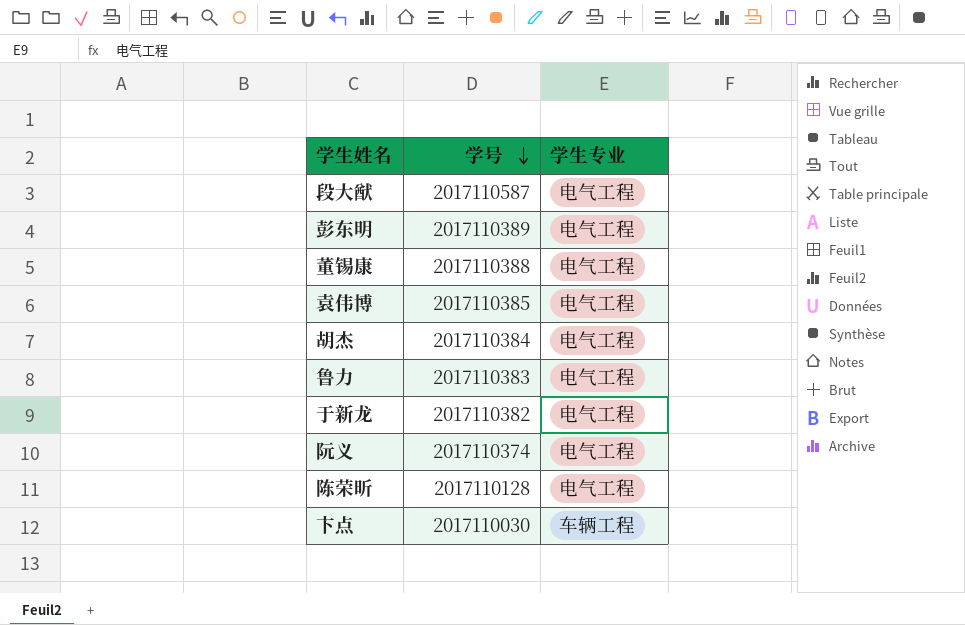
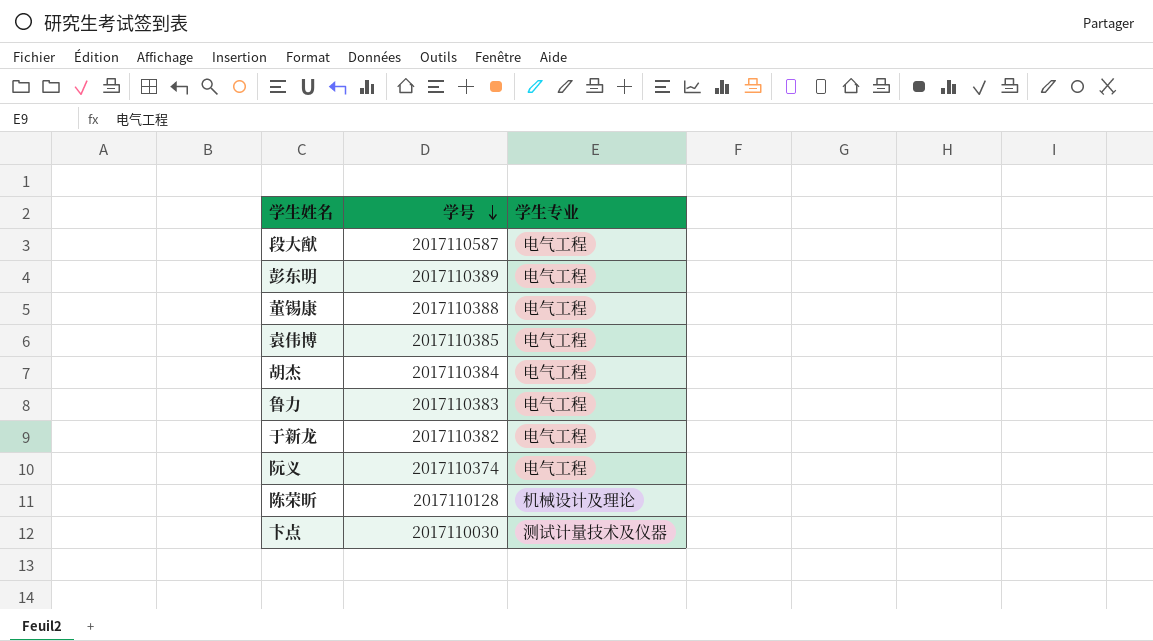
陈荣昕 | 学生专业: 电气工程 -> 机械设计及理论
卞点 | 学生专业: 车辆工程 -> 测试计量技术及仪器

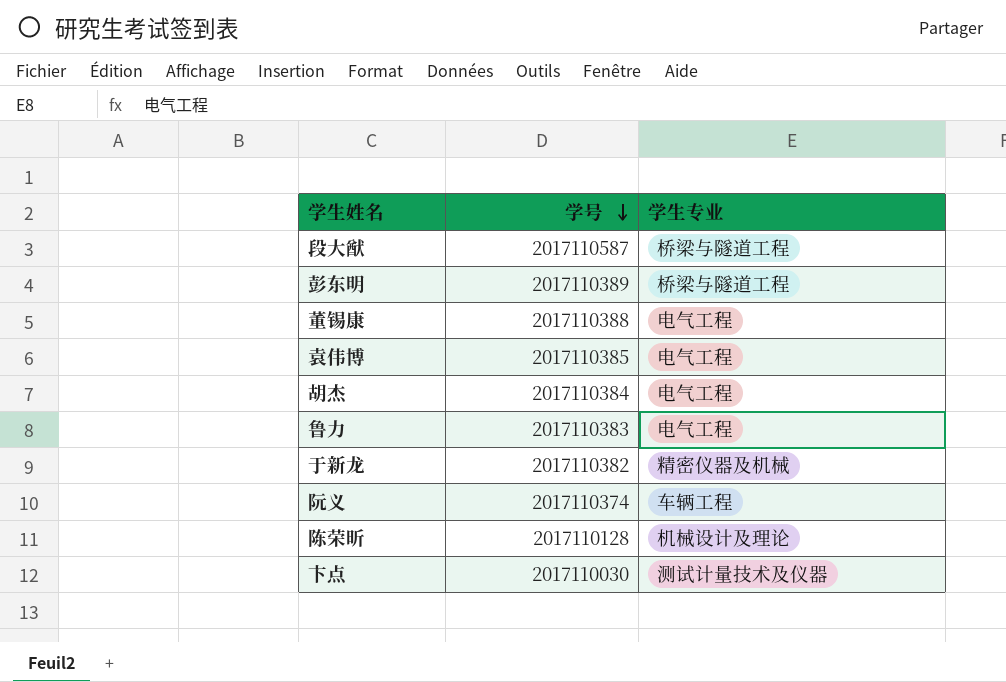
段大猷 | 学生专业: 电气工程 -> 桥梁与隧道工程
彭东明 | 学生专业: 电气工程 -> 桥梁与隧道工程
于新龙 | 学生专业: 电气工程 -> 精密仪器及机械
阮义 | 学生专业: 电气工程 -> 车辆工程

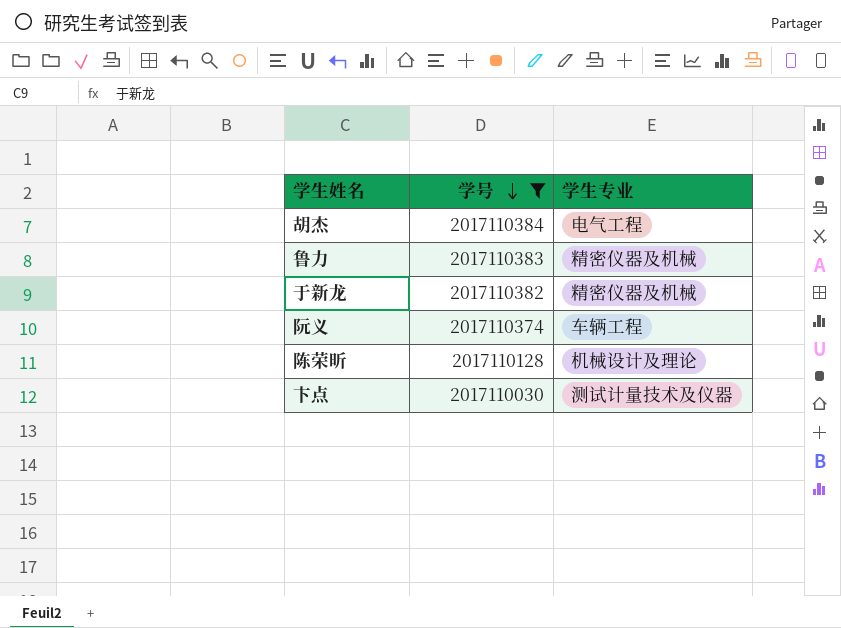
filter: none -> 学号 <= 2017110384
鲁力 | 学生专业: 电气工程 -> 精密仪器及机械

